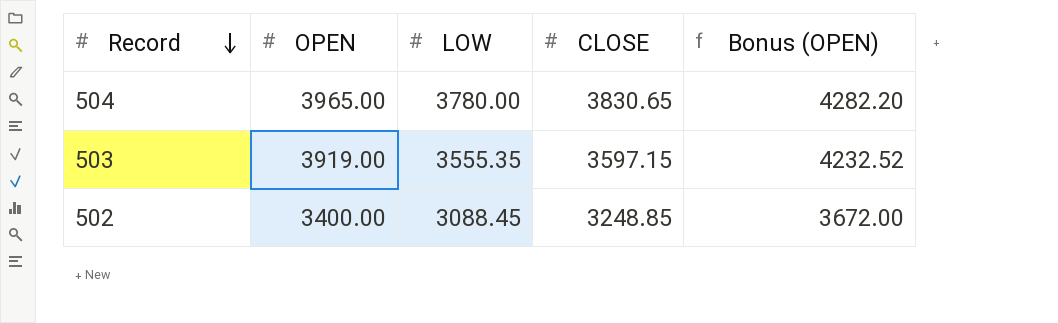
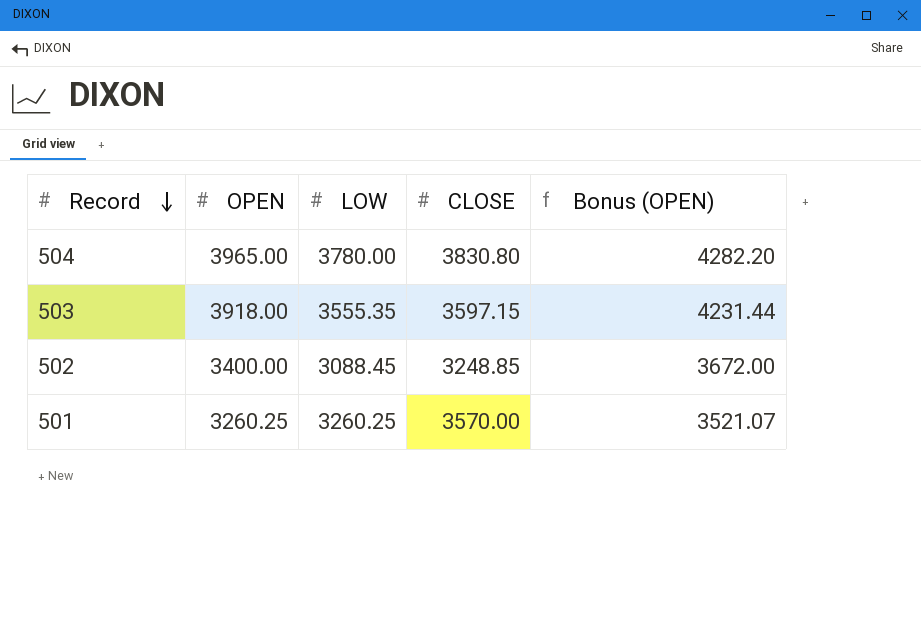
504 | CLOSE: 3830.65 -> 3830.80
503 | OPEN: 3919.00 -> 3918.00
503 | Bonus (OPEN): 4232.52 -> 4231.44
row 501: none -> 3260.25 | 3260.25 | 3570.00 | 3521.07

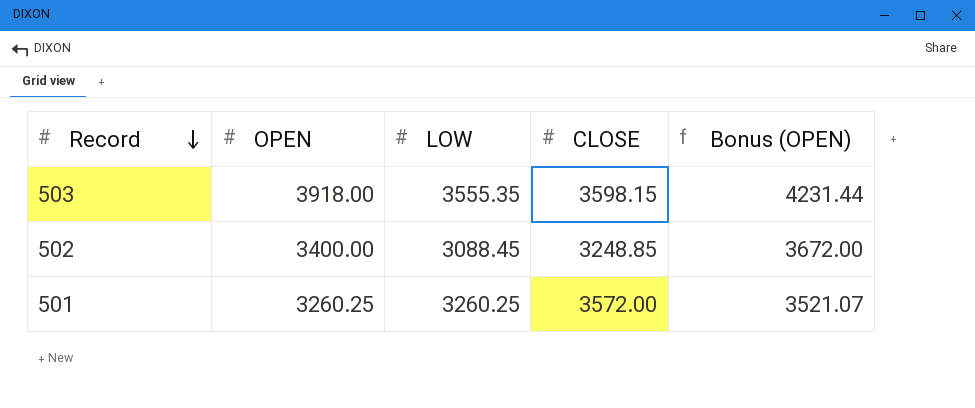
row 504: 3965.00 | 3780.00 | 3830.80 | 4282.20 -> none
503 | CLOSE: 3597.15 -> 3598.15
501 | CLOSE: 3570.00 -> 3572.00

